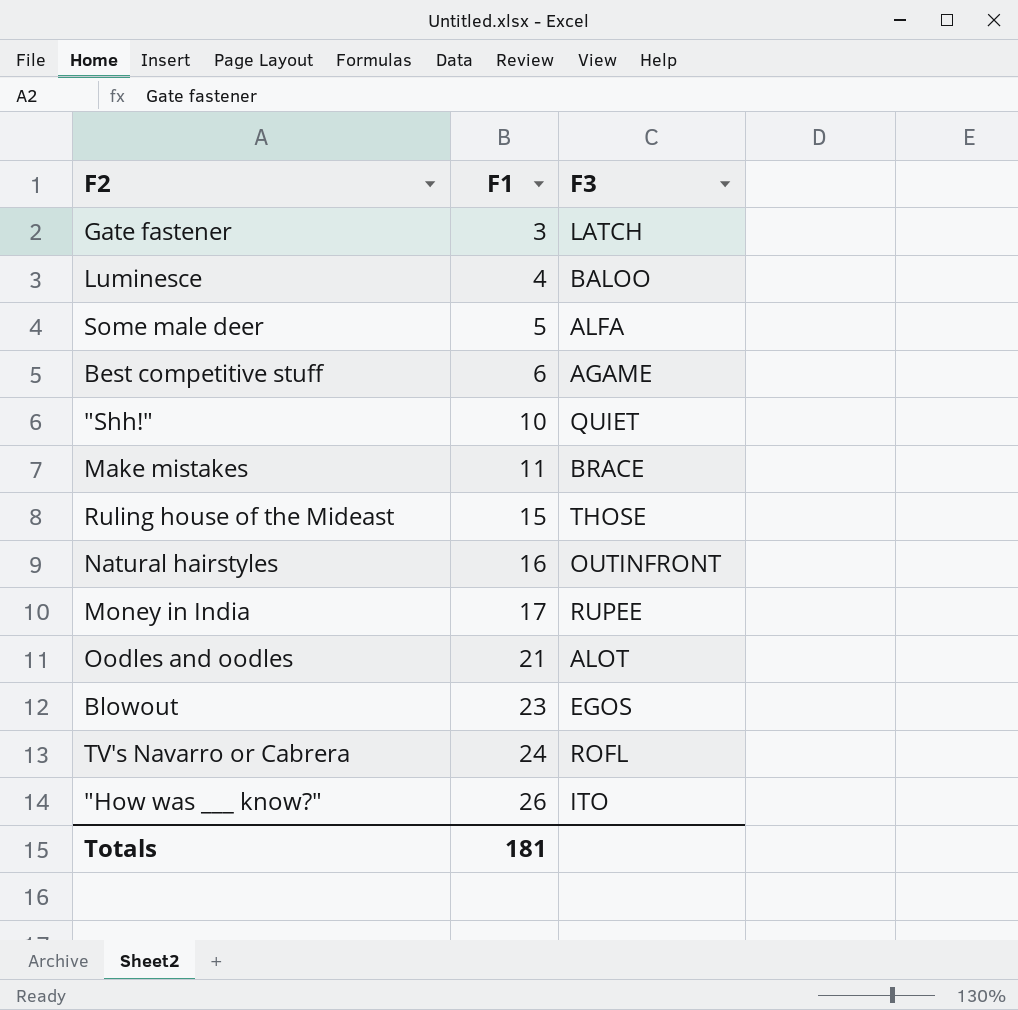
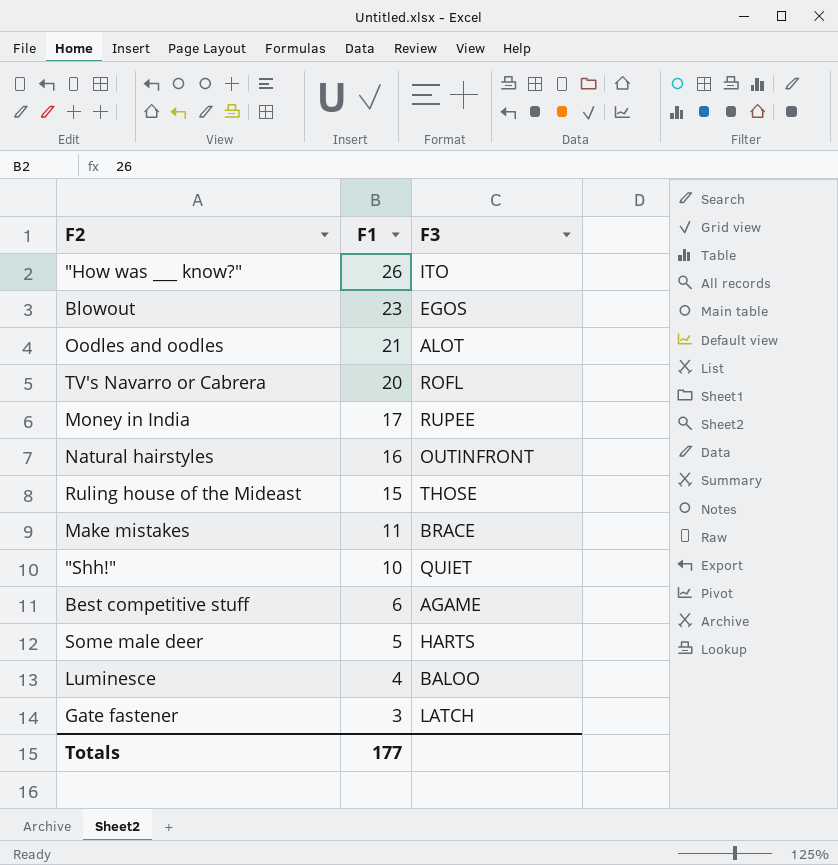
row order: F1 ascending -> F1 descending
TV's Navarro or Cabrera | F1: 24 -> 20
Some male deer | F3: ALFA -> HARTS
Totals | F1: 181 -> 177

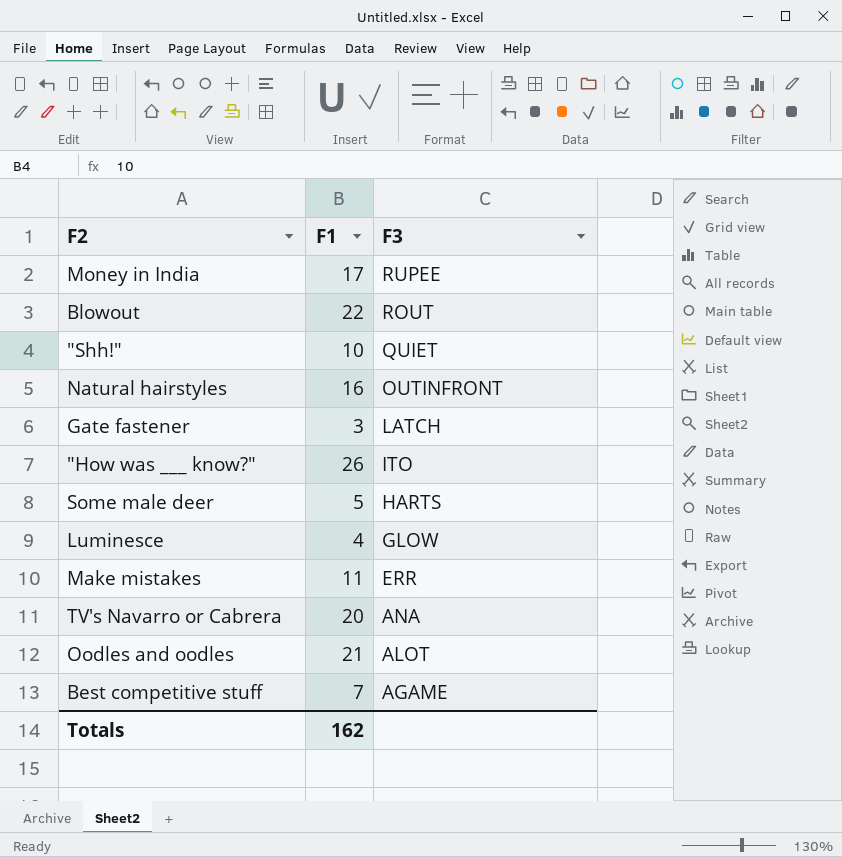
row order: F1 descending -> F3 descending
row Ruling house of the Mideast: 15 | THOSE -> none
Blowout | F1: 23 -> 22
Blowout | F3: EGOS -> ROUT
Luminesce | F3: BALOO -> GLOW
Make mistakes | F3: BRACE -> ERR
TV's Navarro or Cabrera | F3: ROFL -> ANA
Best competitive stuff | F1: 6 -> 7
Totals | F1: 177 -> 162

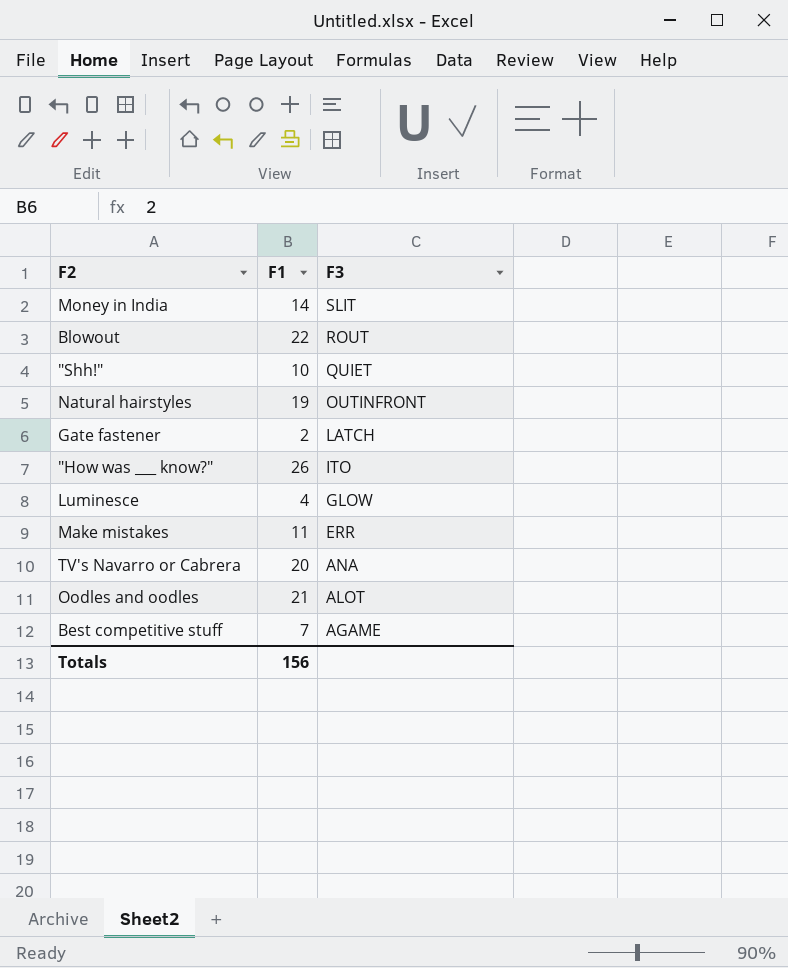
row Some male deer: 5 | HARTS -> none
Money in India | F1: 17 -> 14
Money in India | F3: RUPEE -> SLIT
Natural hairstyles | F1: 16 -> 19
Gate fastener | F1: 3 -> 2
Totals | F1: 162 -> 156

